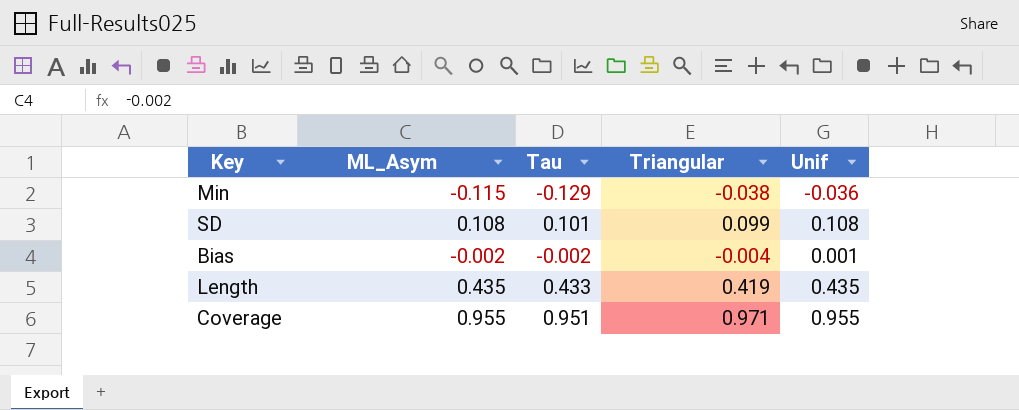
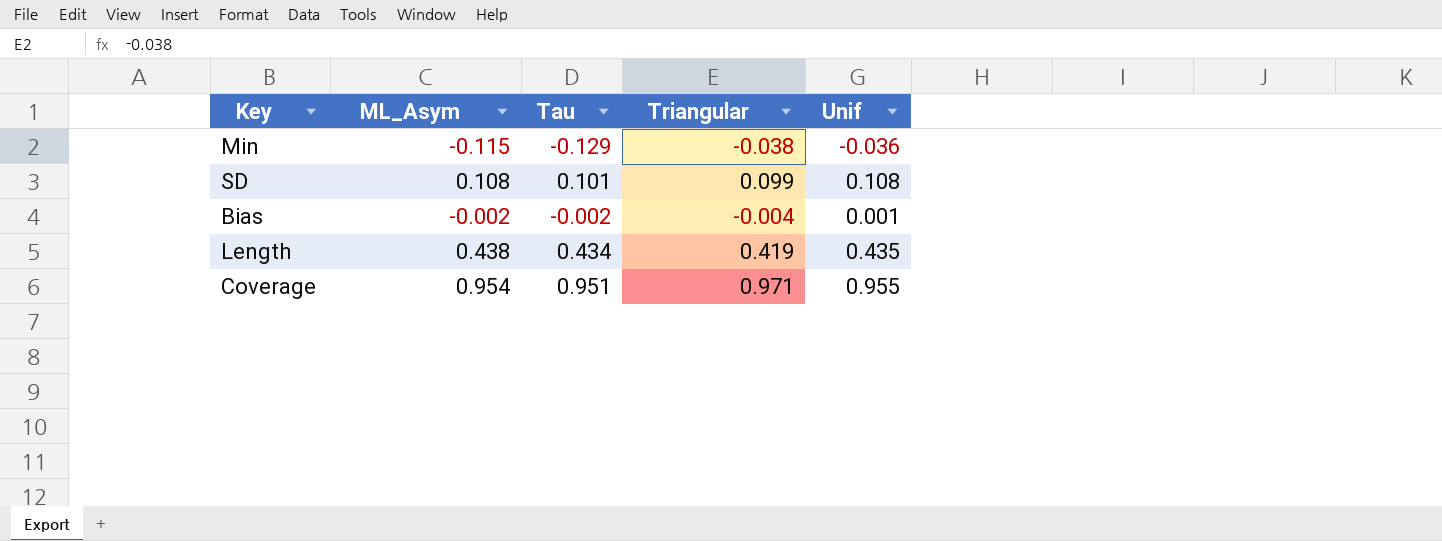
Length | ML_Asym: 0.435 -> 0.438
Length | Tau: 0.433 -> 0.434
Coverage | ML_Asym: 0.955 -> 0.954

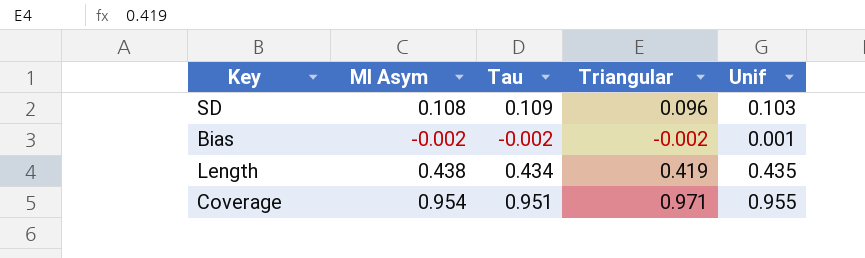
column name: ML_Asym -> Ml Asym
row Min: -0.115 | -0.129 | -0.038 | -0.036 -> none
SD | Tau: 0.101 -> 0.109
SD | Triangular: 0.099 -> 0.096
SD | Unif: 0.108 -> 0.103
Bias | Triangular: -0.004 -> -0.002

